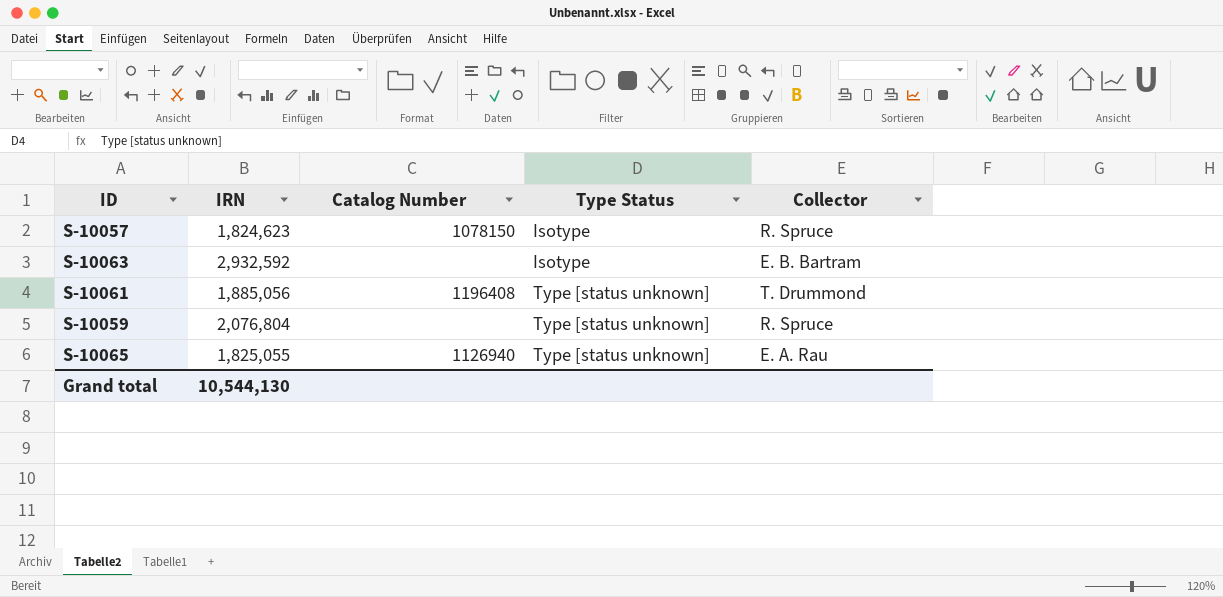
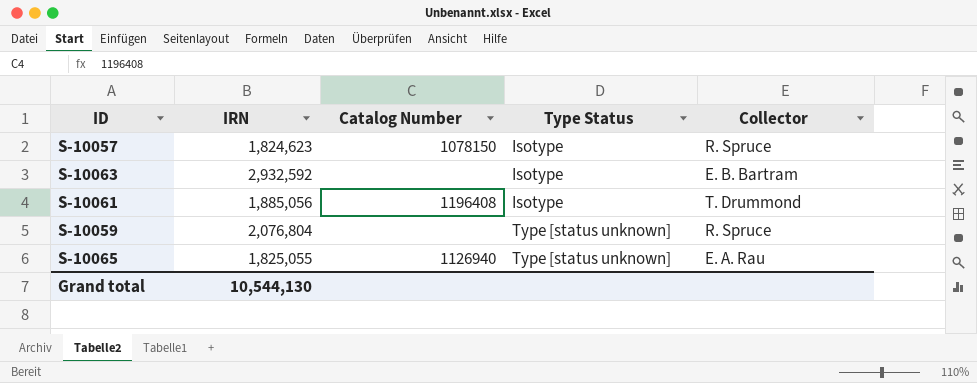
S-10061 | Type Status: Type [status unknown] -> Isotype

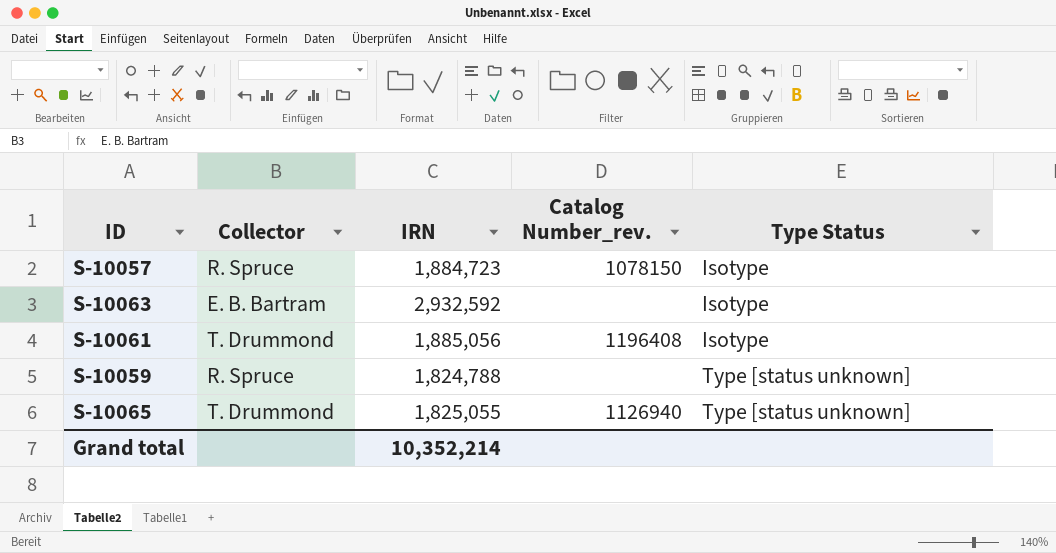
column Collector | position: 5 -> 2
column name: Catalog Number -> Catalog Number_rev.
S-10057 | IRN: 1,824,623 -> 1,884,723
S-10059 | IRN: 2,076,804 -> 1,824,788
S-10065 | Collector: E. A. Rau -> T. Drummond
Grand total | IRN: 10,544,130 -> 10,352,214

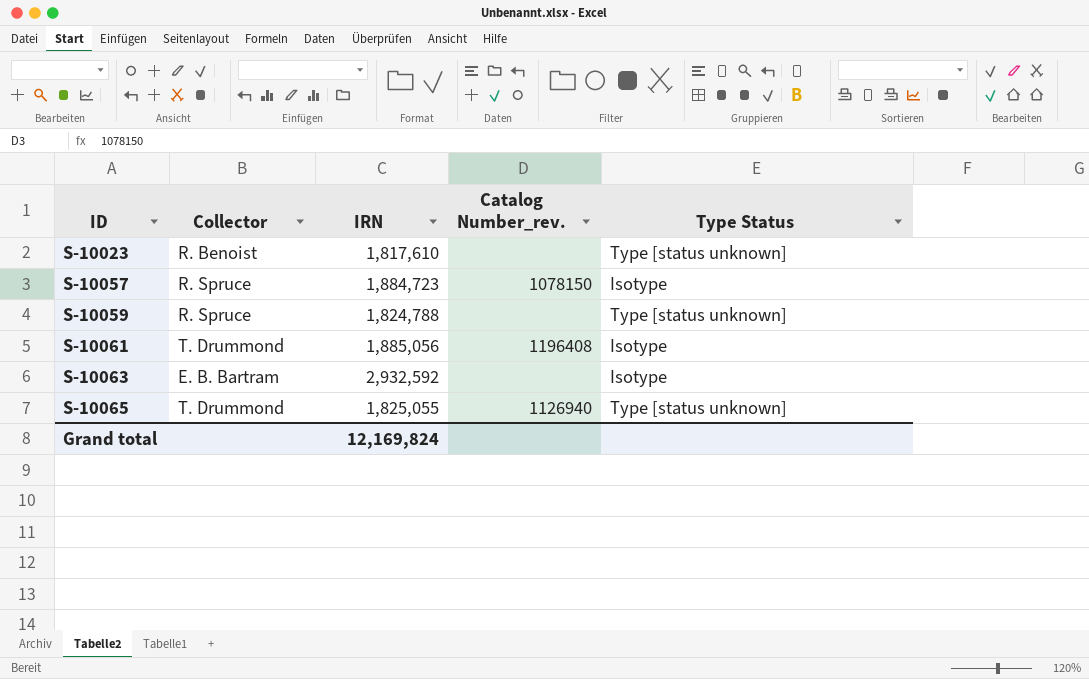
row order: Type Status ascending -> ID ascending
row S-10023: none -> R. Benoist | 1,817,610 | none | Type [status unknown]
Grand total | IRN: 10,352,214 -> 12,169,824

